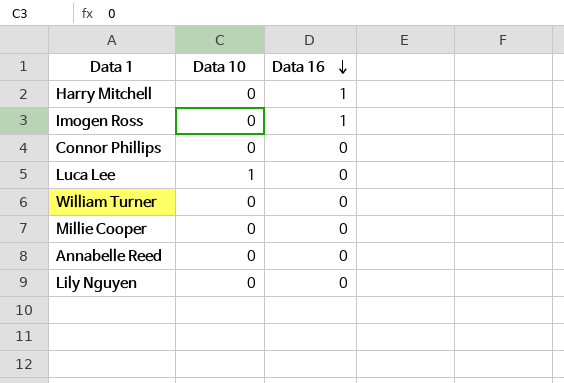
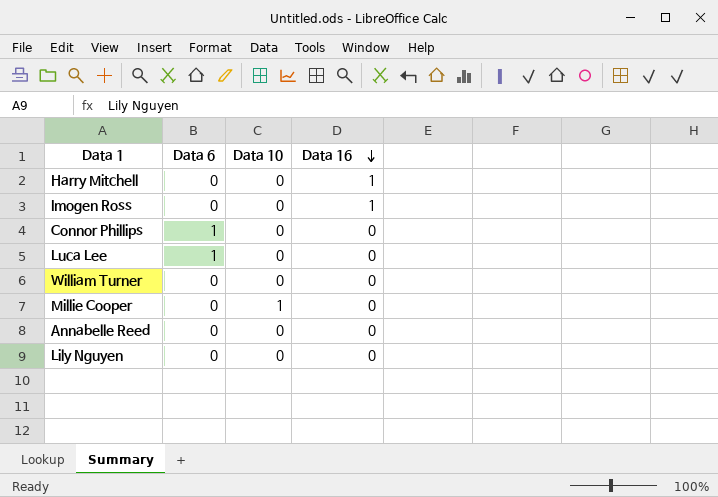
column Data 6 | position: none -> 2
Luca Lee | Data 10: 1 -> 0
Millie Cooper | Data 10: 0 -> 1

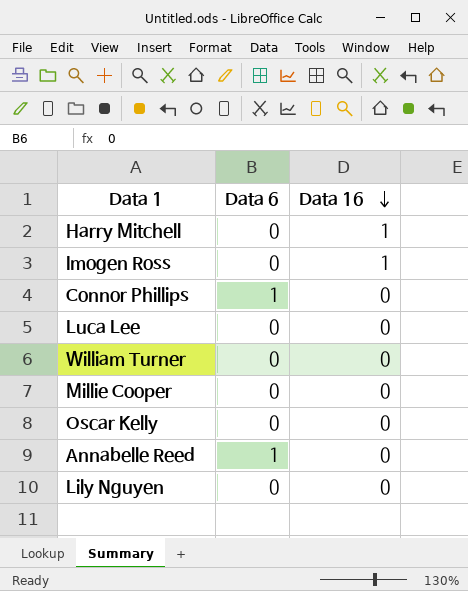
column Data 10 | position: 3 -> none
Luca Lee | Data 6: 1 -> 0
row Oscar Kelly: none -> 0 | 0
Annabelle Reed | Data 6: 0 -> 1

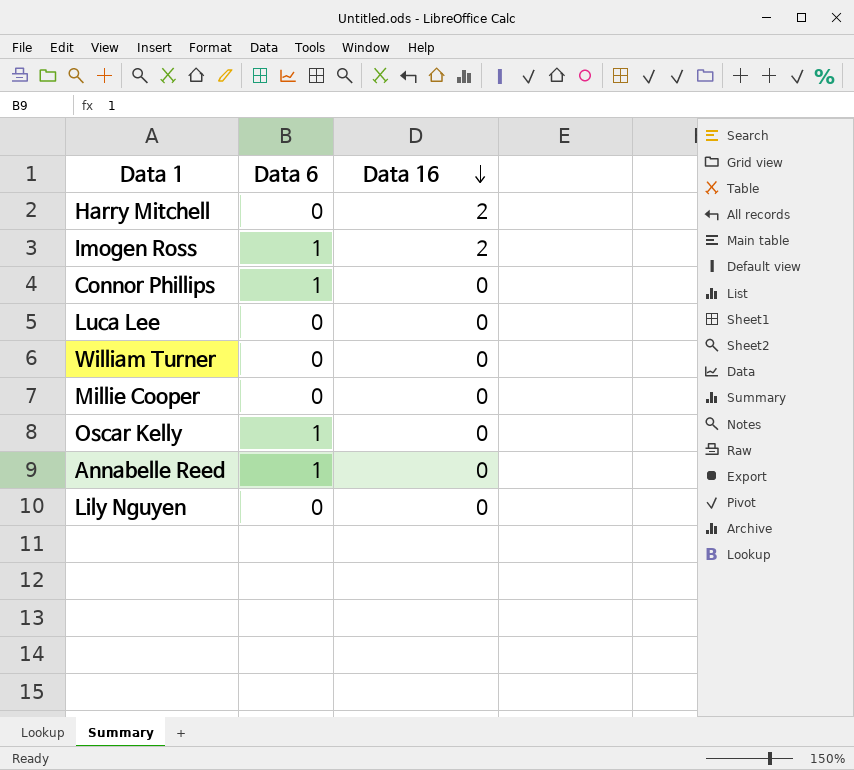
Harry Mitchell | Data 16: 1 -> 2
Imogen Ross | Data 6: 0 -> 1
Imogen Ross | Data 16: 1 -> 2
Oscar Kelly | Data 6: 0 -> 1

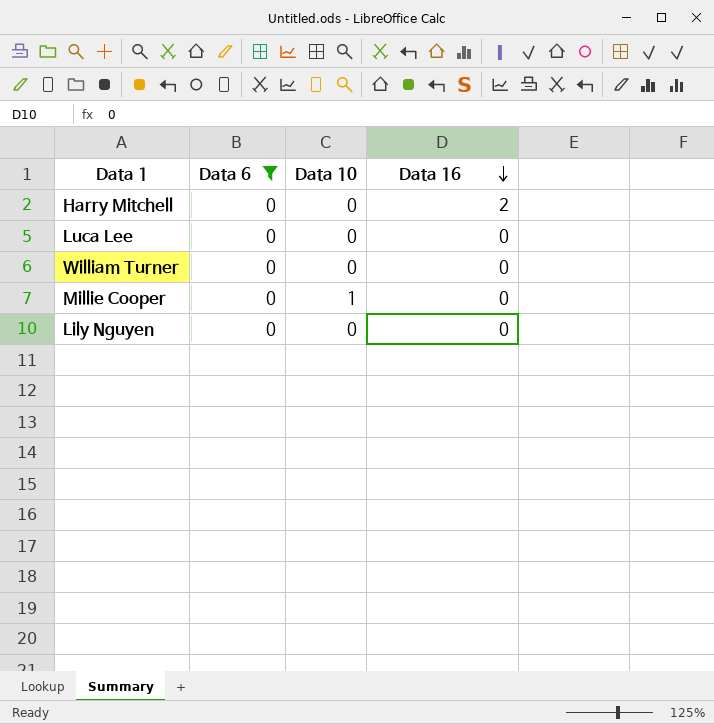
filter: none -> Data 6 = 0
column Data 10 | position: none -> 3

